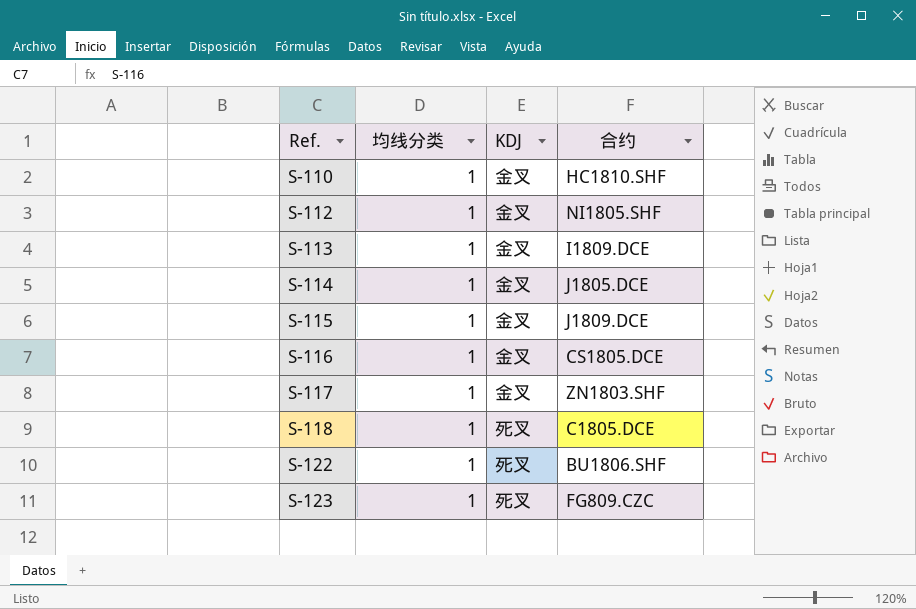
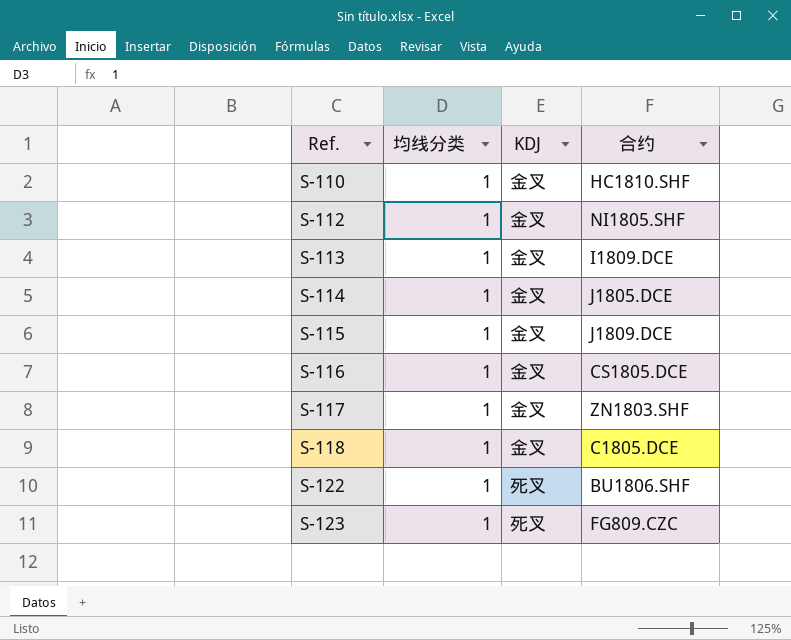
S-118 | KDJ: 死叉 -> 金叉

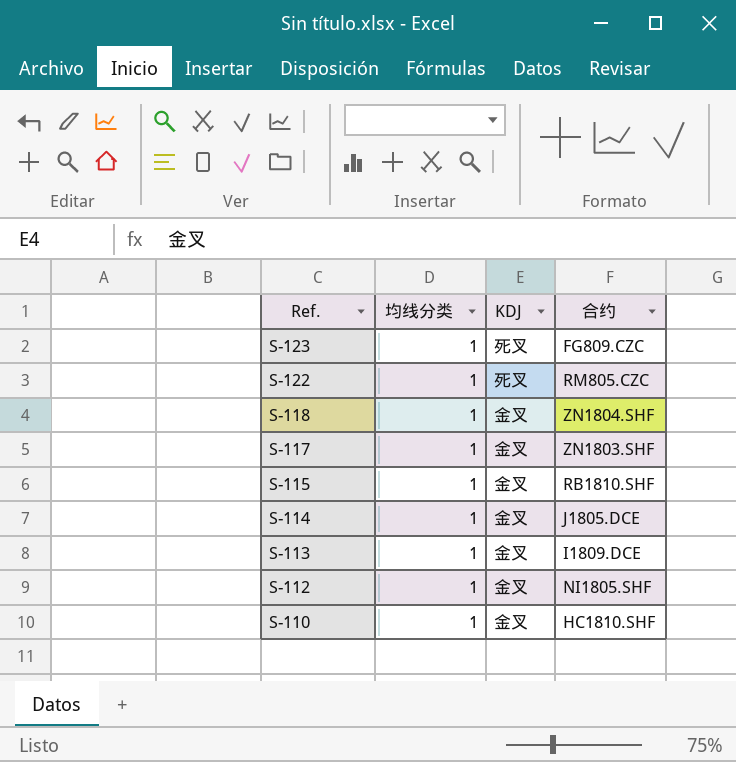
row order: Ref. ascending -> Ref. descending
row S-116: 1 | 金叉 | CS1805.DCE -> none
S-122 | 合约: BU1806.SHF -> RM805.CZC
S-118 | 合约: C1805.DCE -> ZN1804.SHF
S-115 | 合约: J1809.DCE -> RB1810.SHF

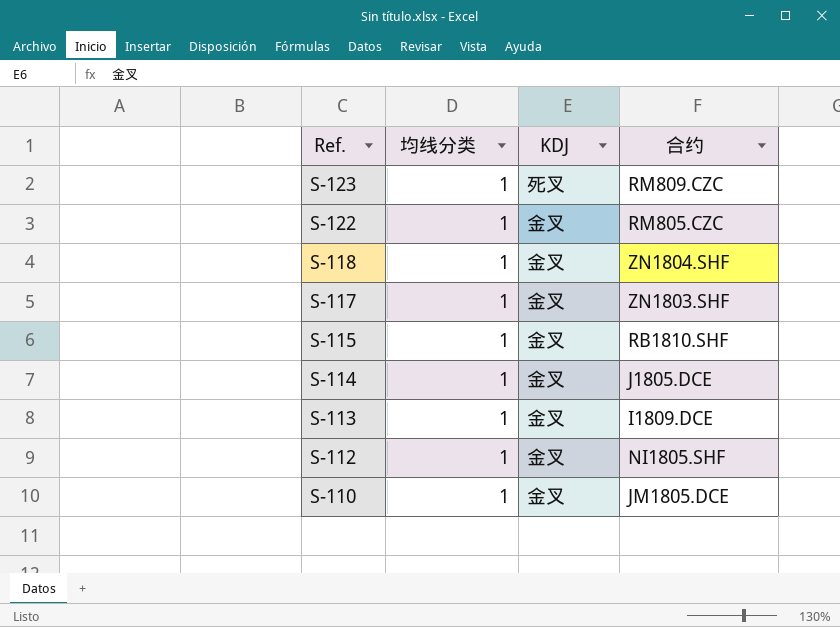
S-123 | 合约: FG809.CZC -> RM809.CZC
S-122 | KDJ: 死叉 -> 金叉
S-110 | 合约: HC1810.SHF -> JM1805.DCE

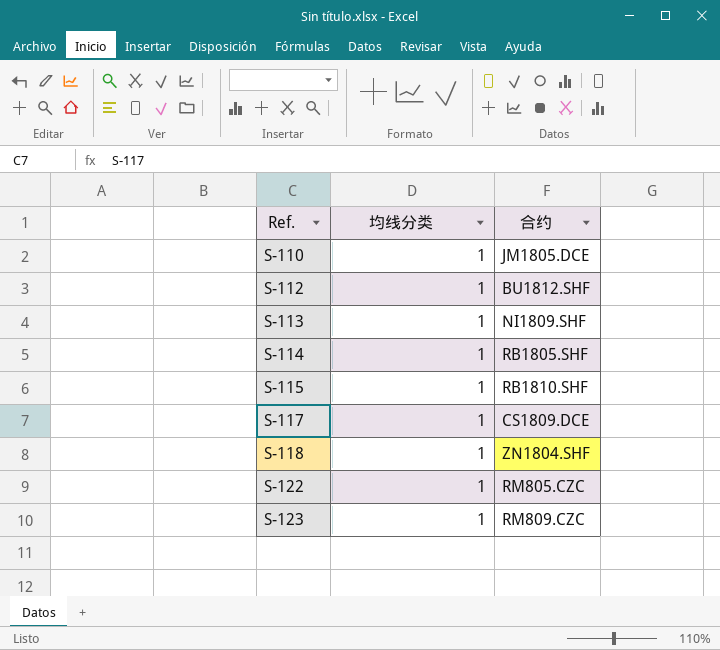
row order: Ref. descending -> Ref. ascending
column KDJ | position: 3 -> none
S-112 | 合约: NI1805.SHF -> BU1812.SHF
S-113 | 合约: I1809.DCE -> NI1809.SHF
S-114 | 合约: J1805.DCE -> RB1805.SHF
S-117 | 合约: ZN1803.SHF -> CS1809.DCE

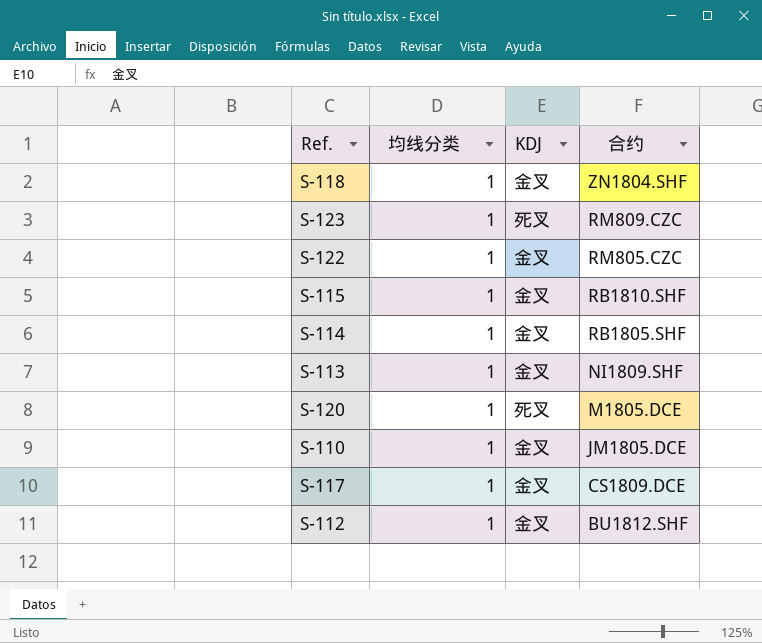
row order: Ref. ascending -> 合约 descending
column KDJ | position: none -> 3
row S-120: none -> 1 | 死叉 | M1805.DCE

